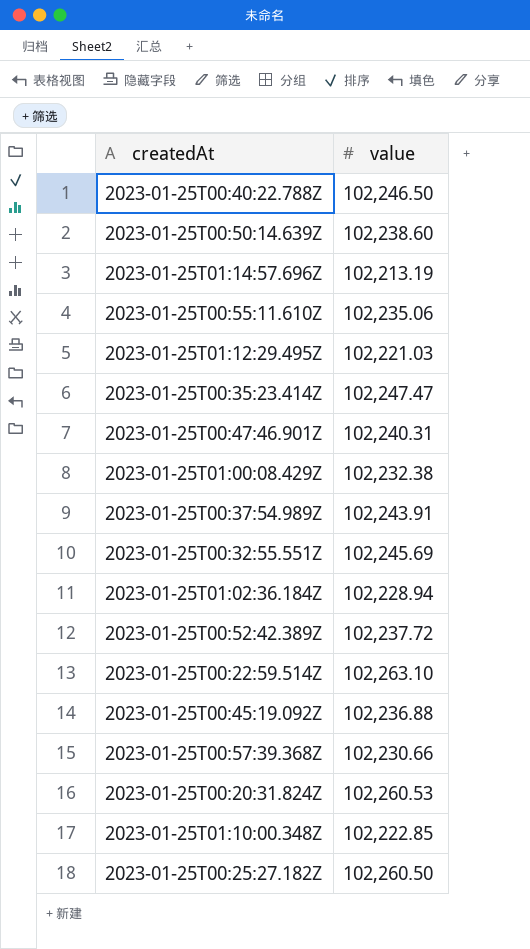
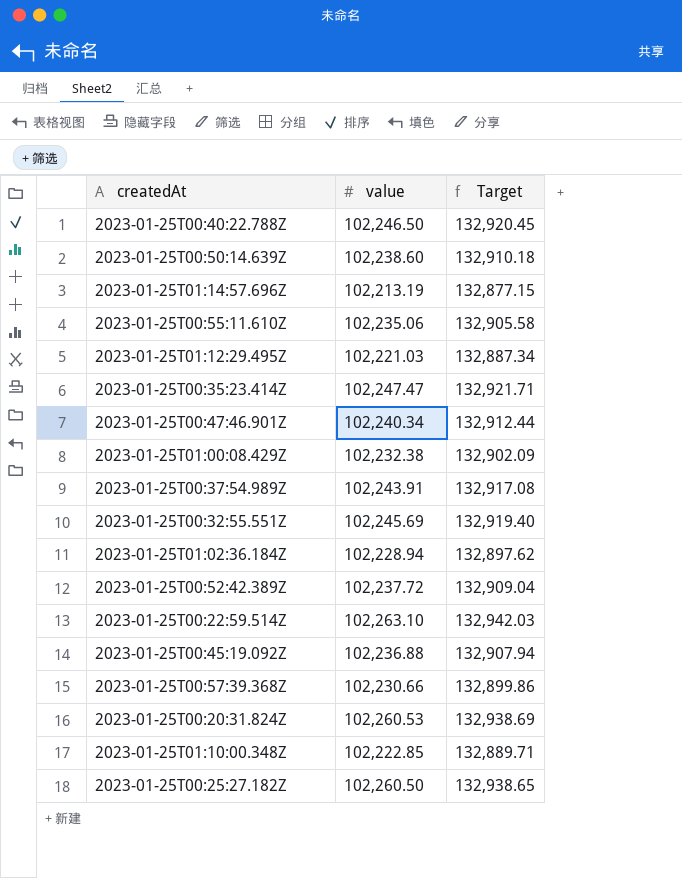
column Target | formula: none -> [value] * 1.3
2023-01-25T00:47:46.901Z | value: 102,240.31 -> 102,240.34

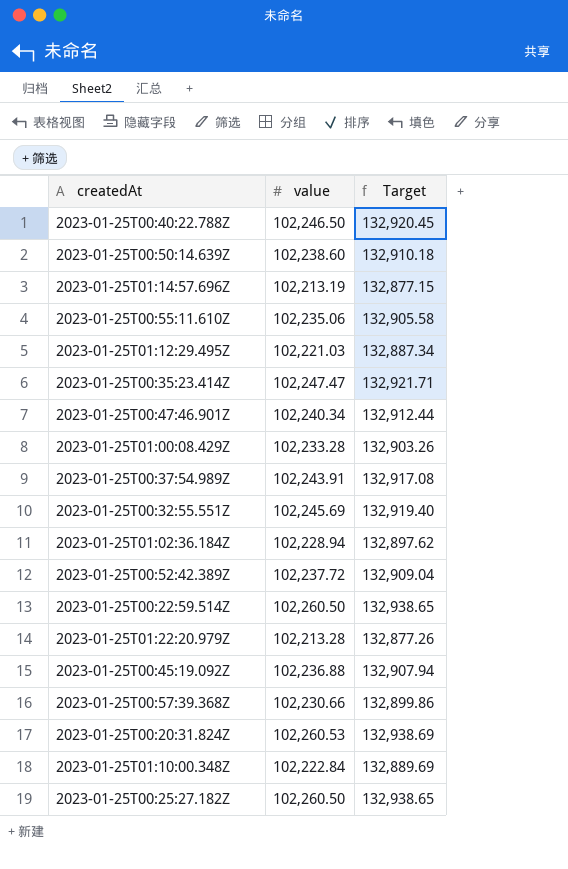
2023-01-25T01:00:08.429Z | value: 102,232.38 -> 102,233.28
2023-01-25T01:00:08.429Z | Target: 132,902.09 -> 132,903.26
2023-01-25T00:22:59.514Z | value: 102,263.10 -> 102,260.50
2023-01-25T00:22:59.514Z | Target: 132,942.03 -> 132,938.65
row 2023-01-25T01:22:20.979Z: none -> 102,213.28 | 132,877.26
2023-01-25T01:10:00.348Z | value: 102,222.85 -> 102,222.84
2023-01-25T01:10:00.348Z | Target: 132,889.71 -> 132,889.69

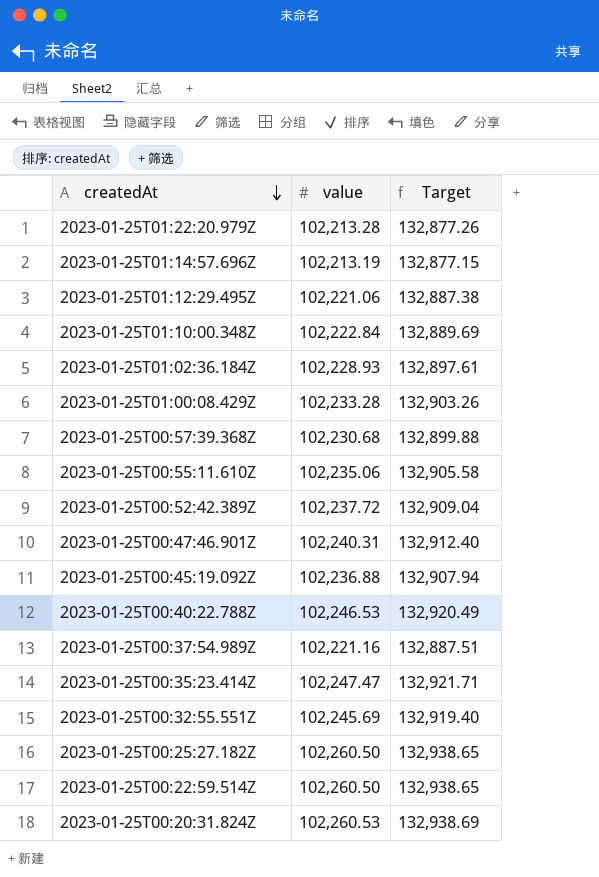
row order: none -> createdAt descending
row 2023-01-25T00:50:14.639Z: 102,238.60 | 132,910.18 -> none
2023-01-25T01:12:29.495Z | value: 102,221.03 -> 102,221.06
2023-01-25T01:12:29.495Z | Target: 132,887.34 -> 132,887.38
2023-01-25T01:02:36.184Z | value: 102,228.94 -> 102,228.93
2023-01-25T01:02:36.184Z | Target: 132,897.62 -> 132,897.61
2023-01-25T00:57:39.368Z | value: 102,230.66 -> 102,230.68
2023-01-25T00:57:39.368Z | Target: 132,899.86 -> 132,899.88
2023-01-25T00:47:46.901Z | value: 102,240.34 -> 102,240.31
2023-01-25T00:47:46.901Z | Target: 132,912.44 -> 132,912.40
2023-01-25T00:40:22.788Z | value: 102,246.50 -> 102,246.53
2023-01-25T00:40:22.788Z | Target: 132,920.45 -> 132,920.49
2023-01-25T00:37:54.989Z | value: 102,243.91 -> 102,221.16
2023-01-25T00:37:54.989Z | Target: 132,917.08 -> 132,887.51

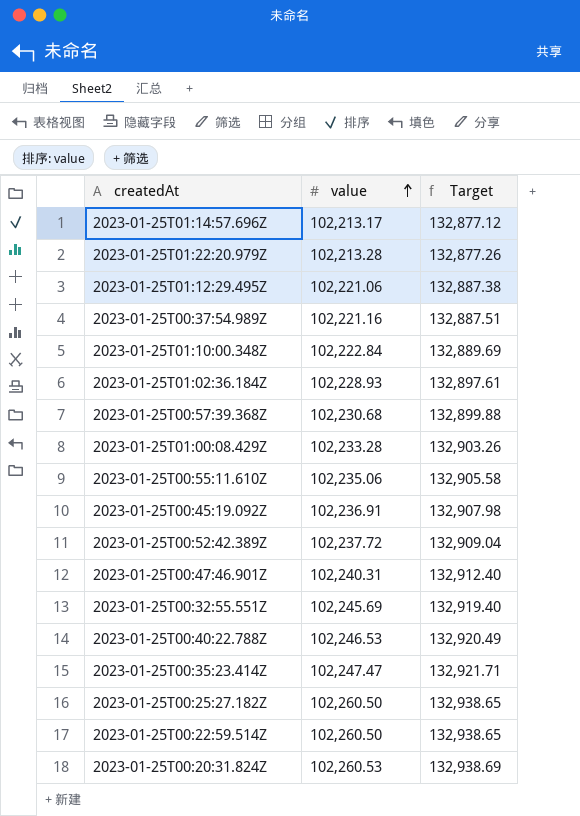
row order: createdAt descending -> value ascending
2023-01-25T01:14:57.696Z | value: 102,213.19 -> 102,213.17
2023-01-25T01:14:57.696Z | Target: 132,877.15 -> 132,877.12
2023-01-25T00:45:19.092Z | value: 102,236.88 -> 102,236.91
2023-01-25T00:45:19.092Z | Target: 132,907.94 -> 132,907.98

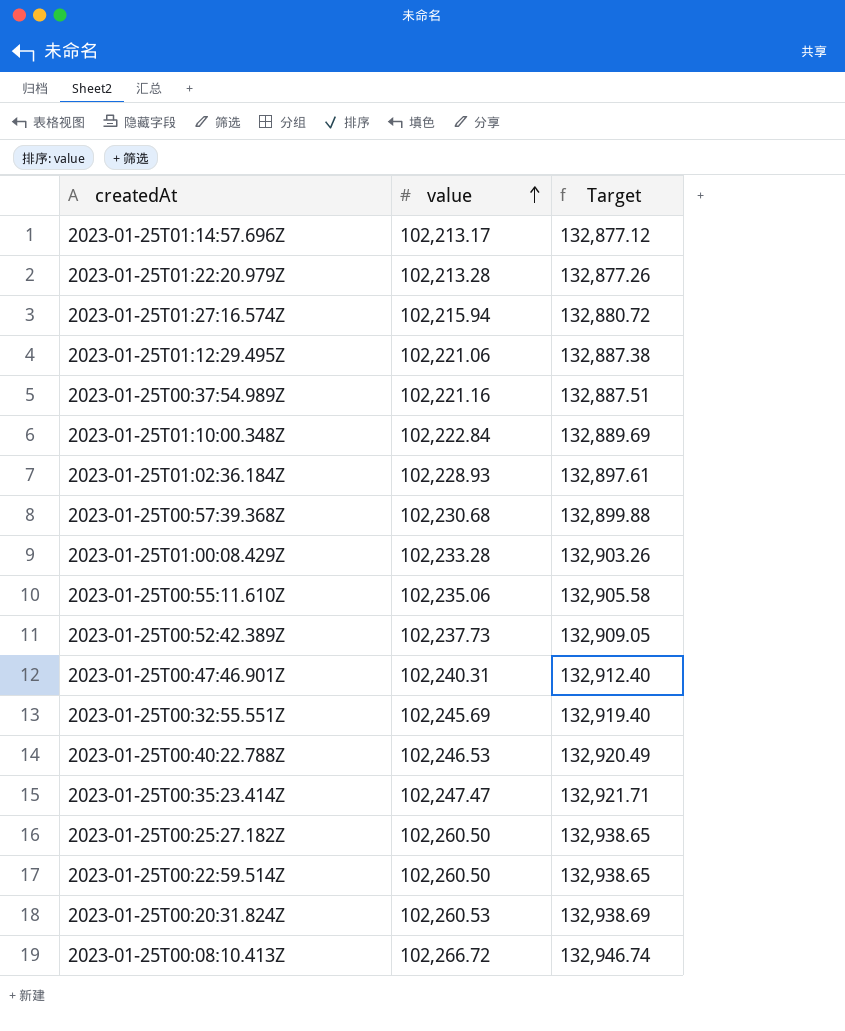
row 2023-01-25T00:45:19.092Z: 102,236.91 | 132,907.98 -> none
row 2023-01-25T01:27:16.574Z: none -> 102,215.94 | 132,880.72
2023-01-25T00:52:42.389Z | value: 102,237.72 -> 102,237.73
2023-01-25T00:52:42.389Z | Target: 132,909.04 -> 132,909.05
row 2023-01-25T00:08:10.413Z: none -> 102,266.72 | 132,946.74

